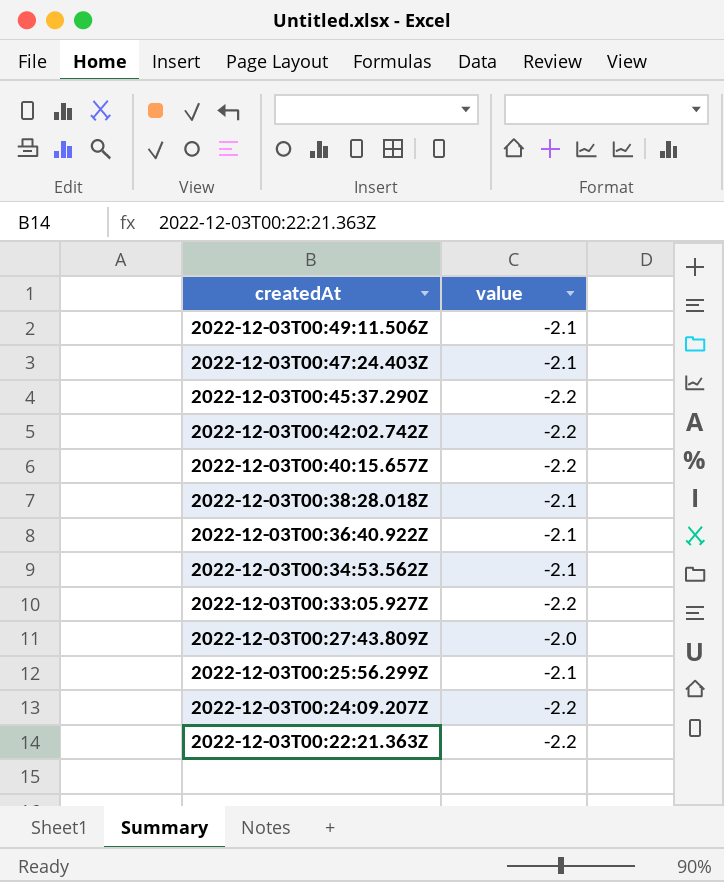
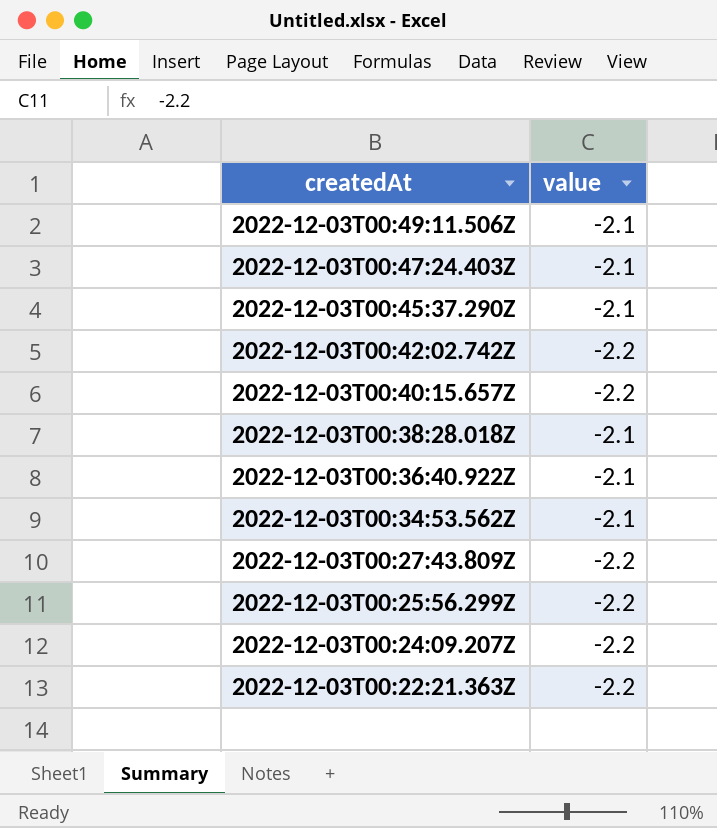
row 2022-12-03T00:33:05.927Z: -2.2 -> none
2022-12-03T00:45:37.290Z | value: -2.2 -> -2.1
2022-12-03T00:27:43.809Z | value: -2.0 -> -2.2
2022-12-03T00:25:56.299Z | value: -2.1 -> -2.2

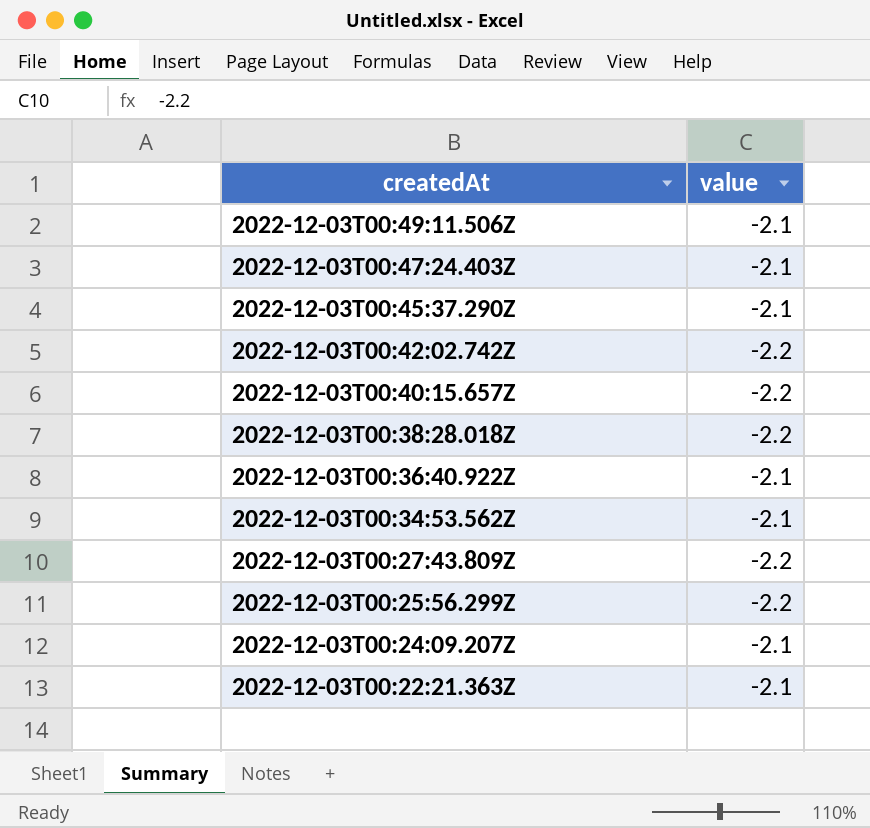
2022-12-03T00:38:28.018Z | value: -2.1 -> -2.2
2022-12-03T00:24:09.207Z | value: -2.2 -> -2.1
2022-12-03T00:22:21.363Z | value: -2.2 -> -2.1

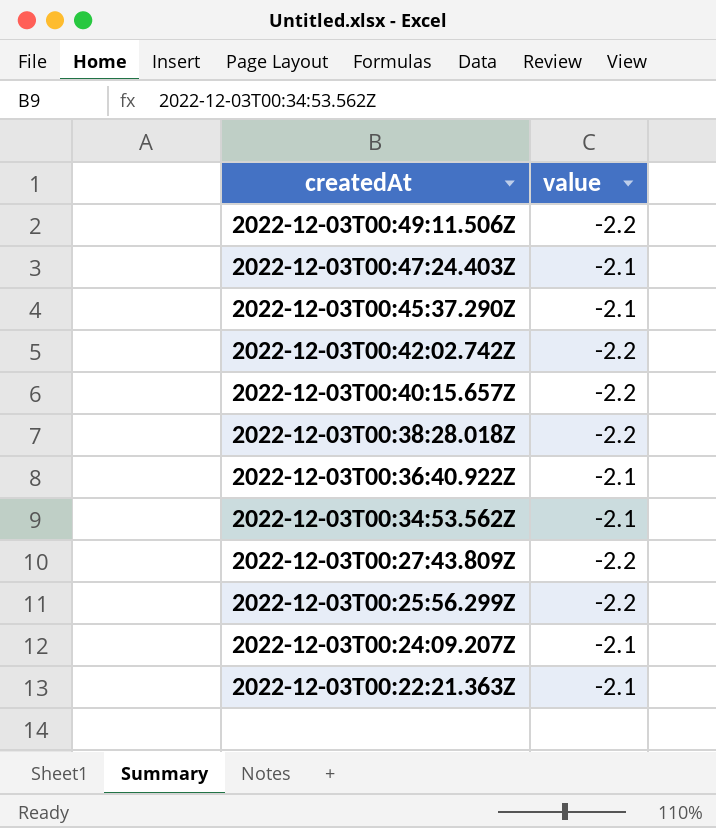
2022-12-03T00:49:11.506Z | value: -2.1 -> -2.2

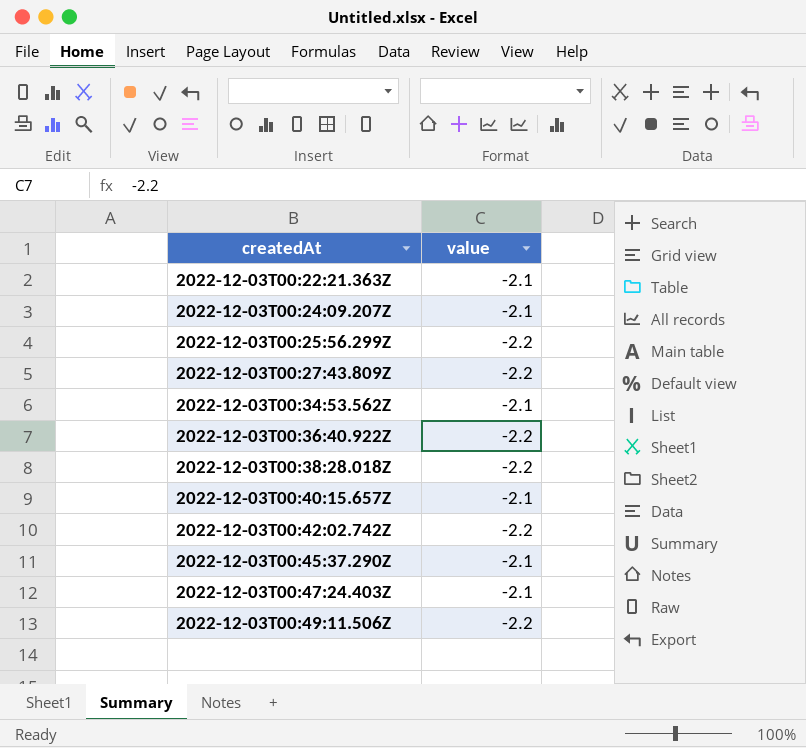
row order: createdAt descending -> createdAt ascending
2022-12-03T00:36:40.922Z | value: -2.1 -> -2.2
2022-12-03T00:40:15.657Z | value: -2.2 -> -2.1

